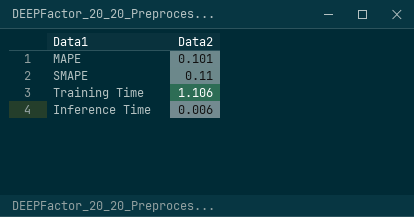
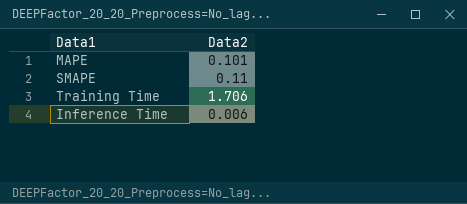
Training Time | Data2: 1.106 -> 1.706

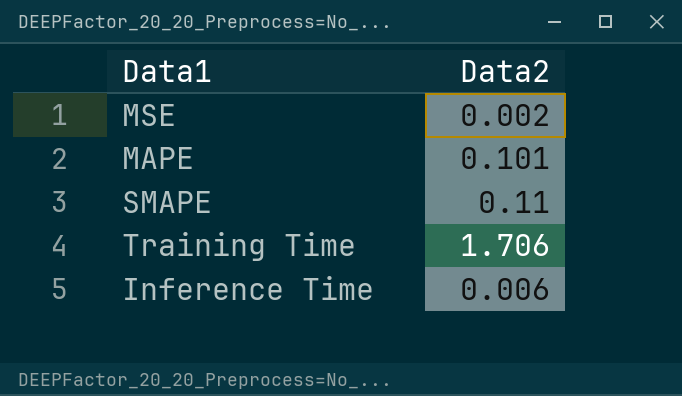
row MSE: none -> 0.002

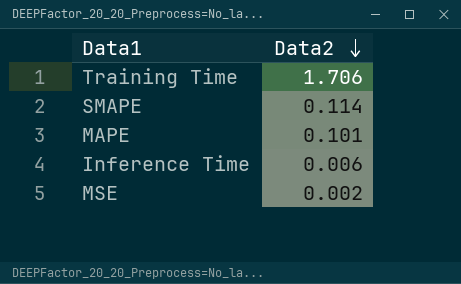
row order: none -> Data2 descending
SMAPE | Data2: 0.11 -> 0.114

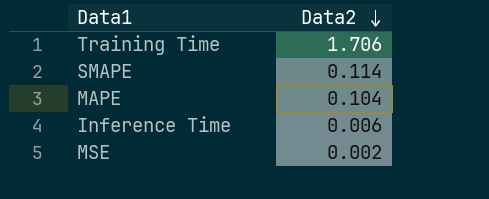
MAPE | Data2: 0.101 -> 0.104

